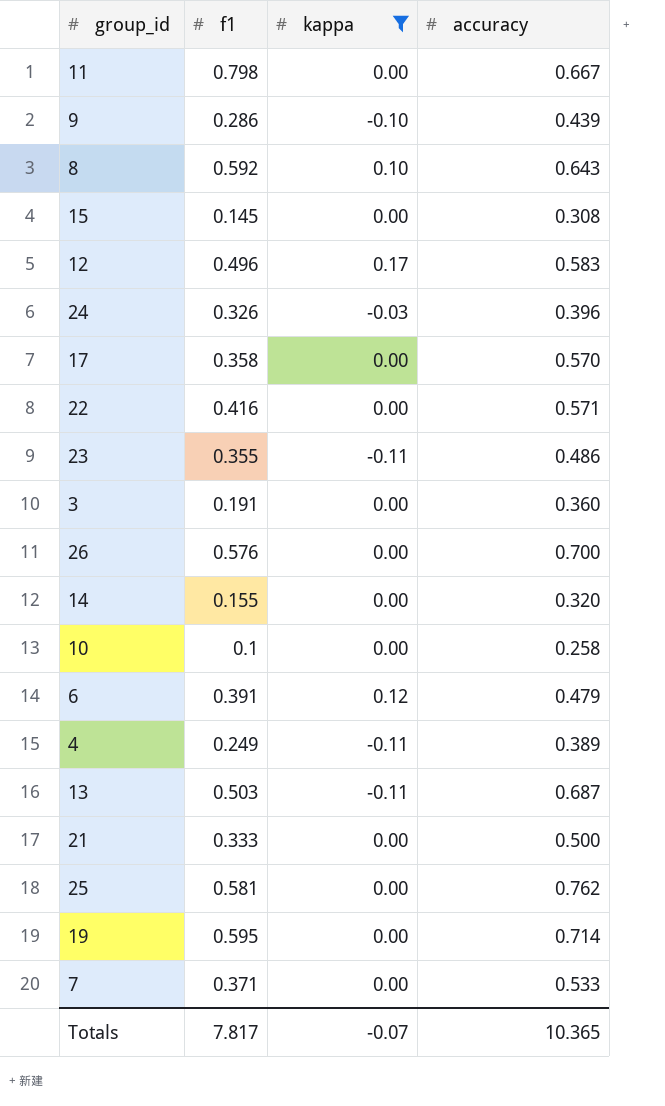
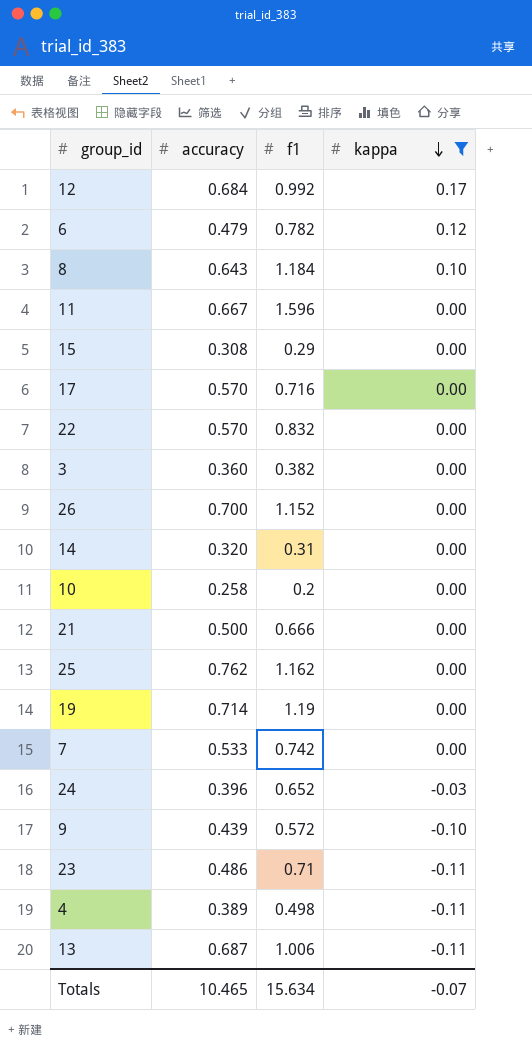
row order: none -> kappa descending
column accuracy | position: 4 -> 2
12 | accuracy: 0.583 -> 0.684
12 | f1: 0.496 -> 0.992
6 | f1: 0.391 -> 0.782
8 | f1: 0.592 -> 1.184
11 | f1: 0.798 -> 1.596
15 | f1: 0.145 -> 0.29
17 | f1: 0.358 -> 0.716
22 | accuracy: 0.571 -> 0.570
22 | f1: 0.416 -> 0.832
3 | f1: 0.191 -> 0.382
26 | f1: 0.576 -> 1.152
14 | f1: 0.155 -> 0.31
10 | f1: 0.1 -> 0.2
21 | f1: 0.333 -> 0.666
25 | f1: 0.581 -> 1.162
19 | f1: 0.595 -> 1.19
7 | f1: 0.371 -> 0.742
24 | f1: 0.326 -> 0.652
9 | f1: 0.286 -> 0.572
23 | f1: 0.355 -> 0.71
4 | f1: 0.249 -> 0.498
13 | f1: 0.503 -> 1.006
Totals | accuracy: 10.365 -> 10.465
Totals | f1: 7.817 -> 15.634

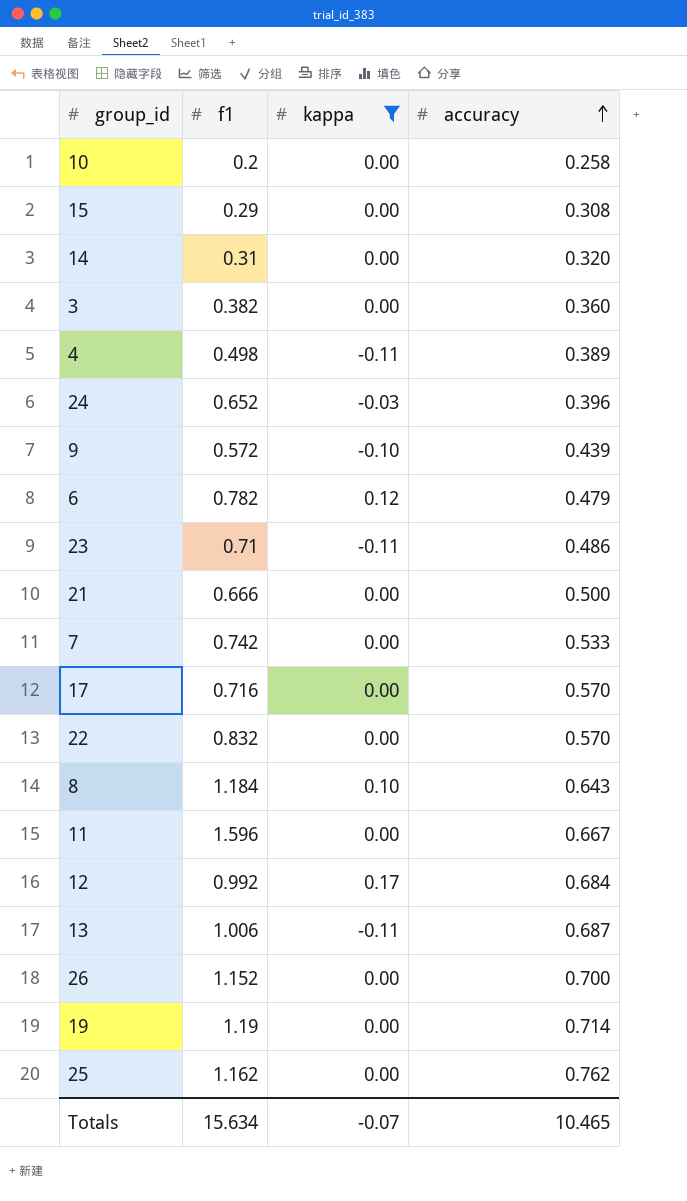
row order: kappa descending -> accuracy ascending
column accuracy | position: 2 -> 4

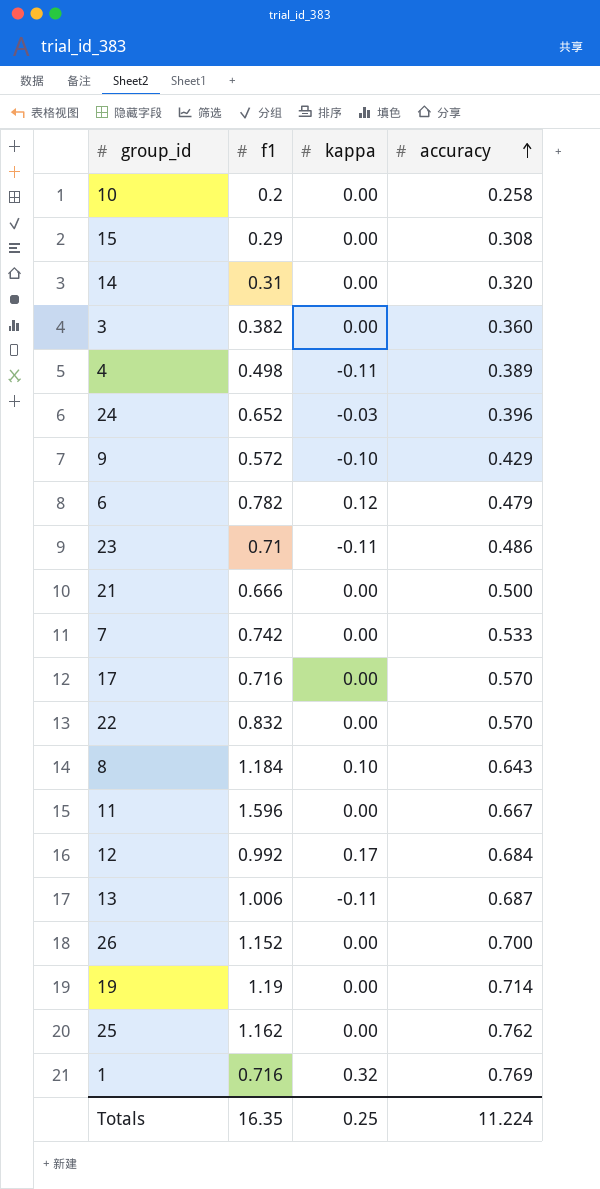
filter: kappa != 0.32 -> none
9 | accuracy: 0.439 -> 0.429
Totals | f1: 15.634 -> 16.35
Totals | kappa: -0.07 -> 0.25
Totals | accuracy: 10.465 -> 11.224

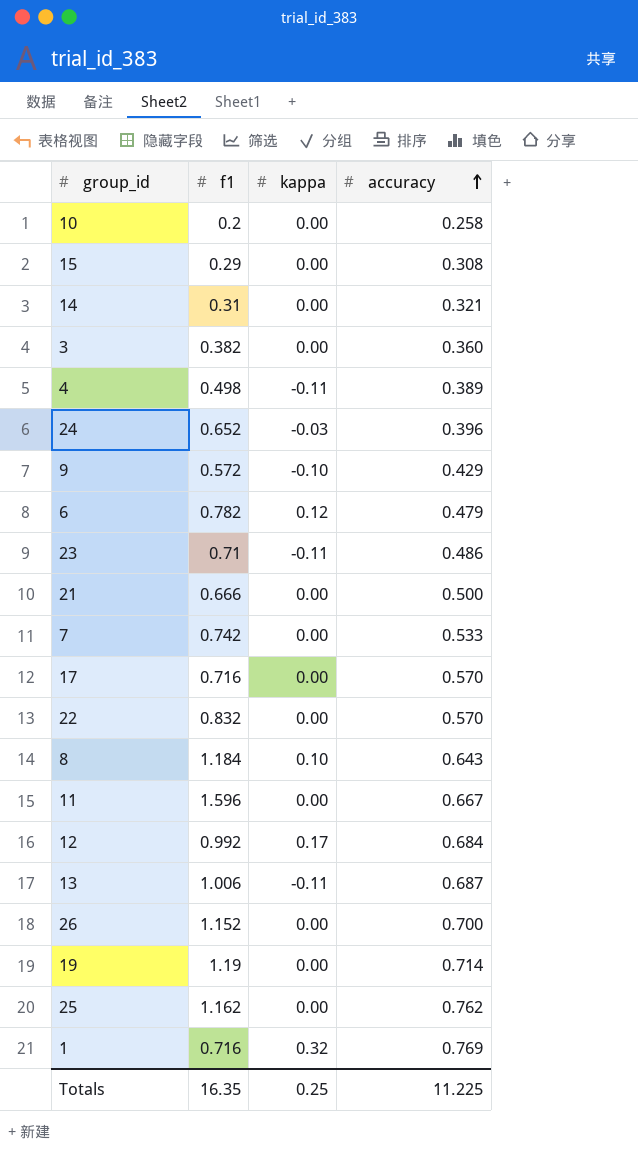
14 | accuracy: 0.320 -> 0.321
Totals | accuracy: 11.224 -> 11.225

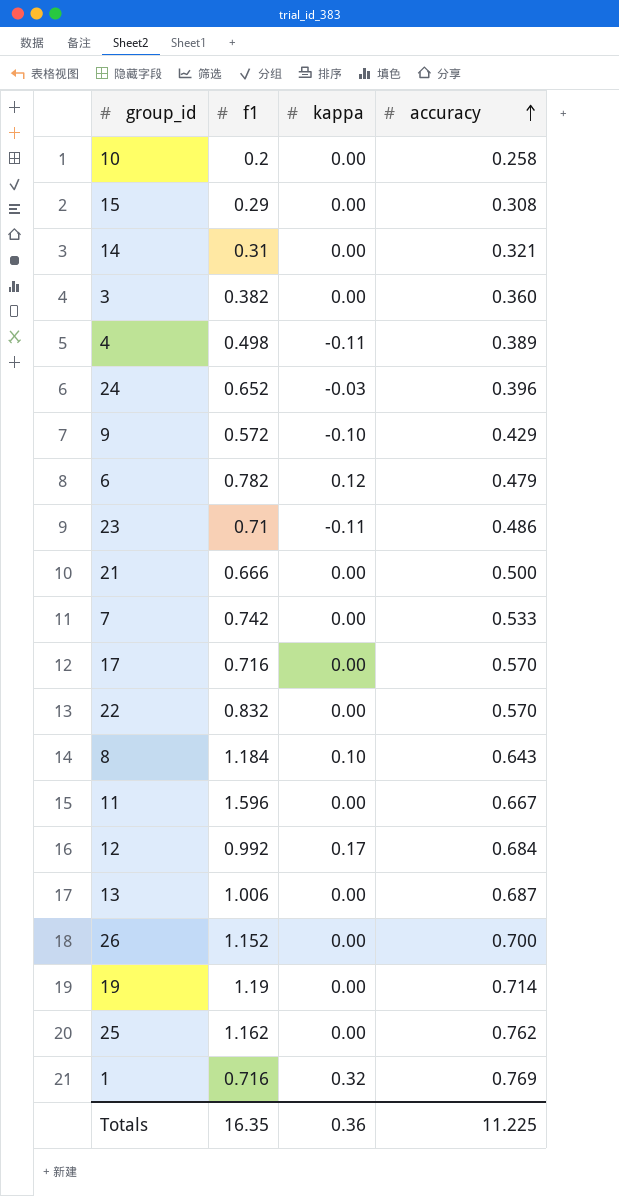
13 | kappa: -0.11 -> 0.00
Totals | kappa: 0.25 -> 0.36

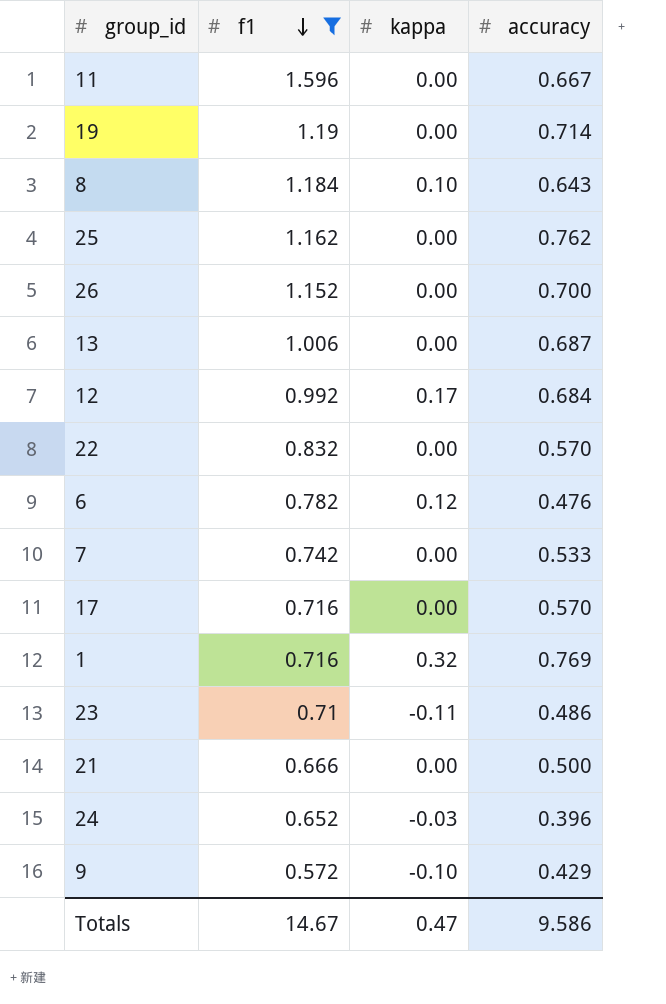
filter: none -> f1 >= 0.572
row order: accuracy ascending -> f1 descending
6 | accuracy: 0.479 -> 0.476
Totals | f1: 16.35 -> 14.67
Totals | kappa: 0.36 -> 0.47
Totals | accuracy: 11.225 -> 9.586

